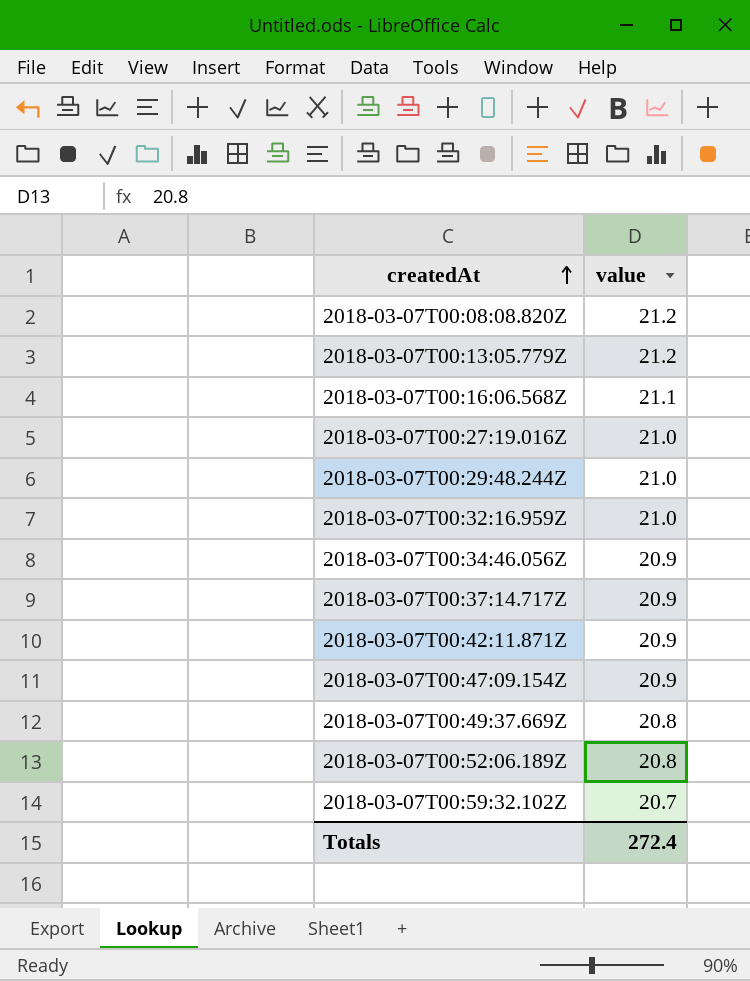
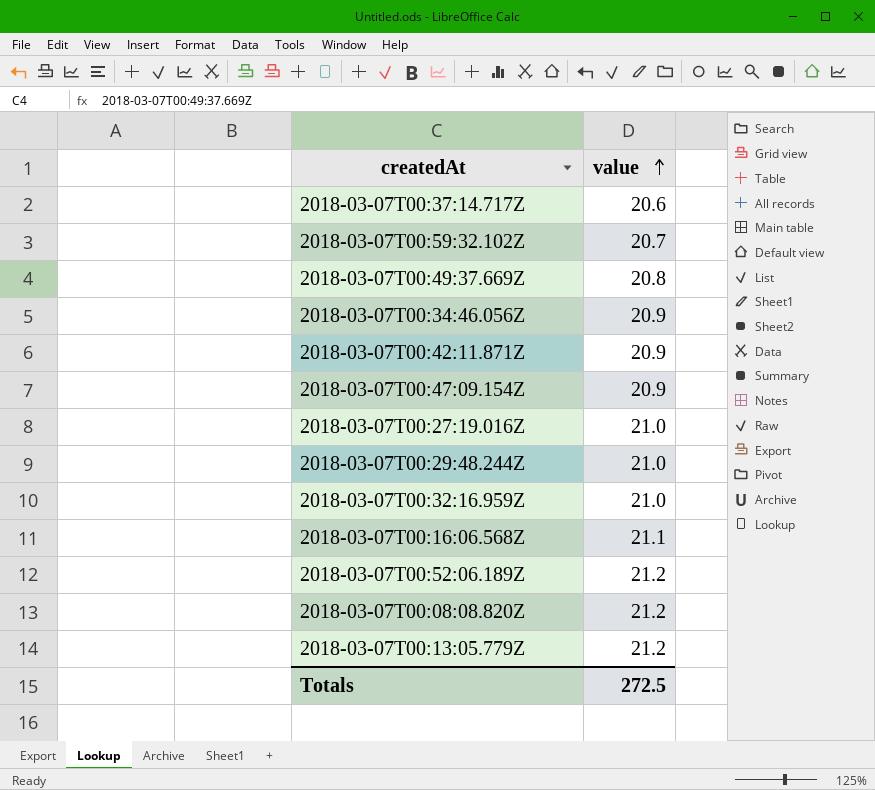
row order: createdAt ascending -> value ascending
2018-03-07T00:37:14.717Z | value: 20.9 -> 20.6
2018-03-07T00:52:06.189Z | value: 20.8 -> 21.2
Totals | value: 272.4 -> 272.5

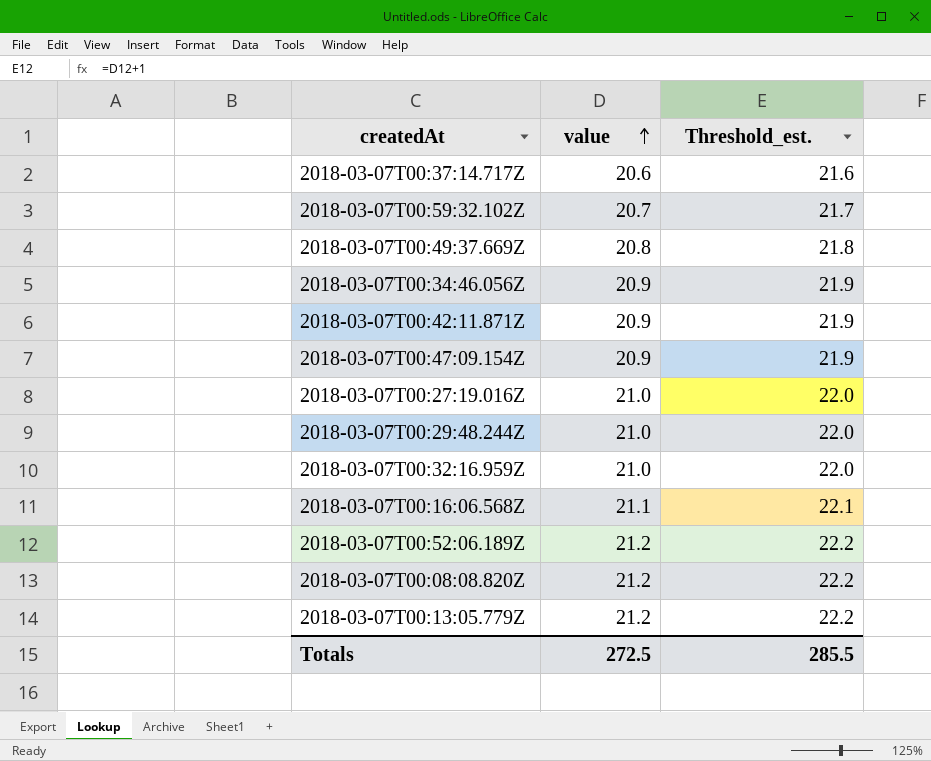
column Threshold_est. | formula: none -> [value] + 1

